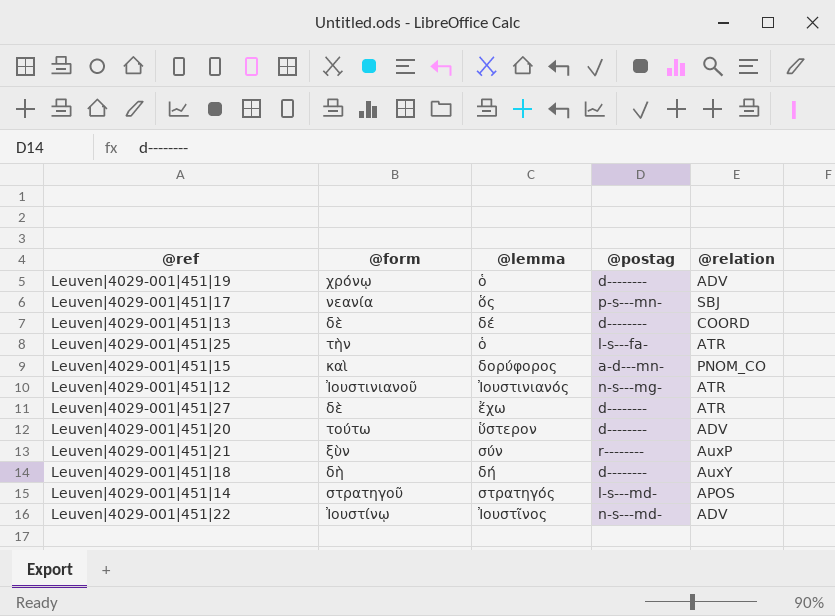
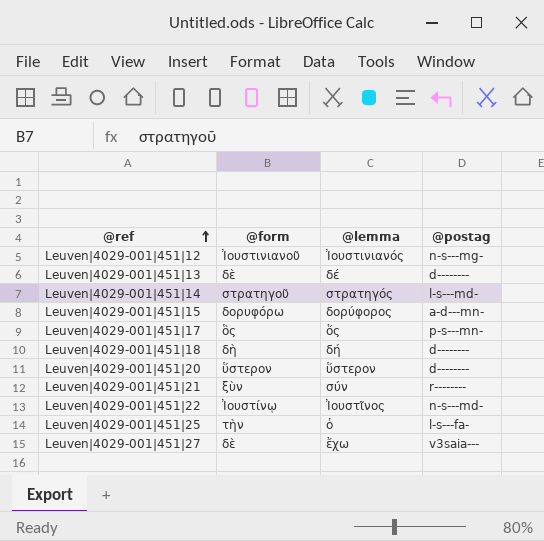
row order: none -> @ref ascending
column @relation | position: 5 -> none
row Leuven|4029-001|451|19: χρόνῳ | ὁ | d-------- | ADV -> none
Leuven|4029-001|451|15 | @form: καὶ -> δορυφόρω
Leuven|4029-001|451|17 | @form: νεανία -> ὃς
Leuven|4029-001|451|20 | @form: τούτω -> ὕστερον
Leuven|4029-001|451|27 | @postag: d-------- -> v3saia---

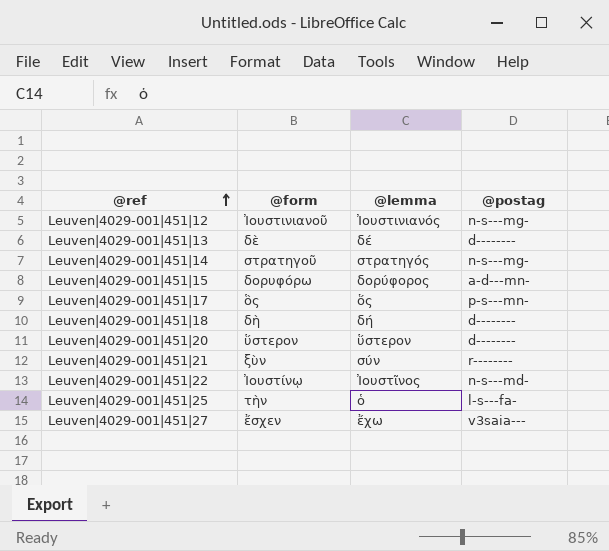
Leuven|4029-001|451|14 | @postag: l-s---md- -> n-s---mg-
Leuven|4029-001|451|27 | @form: δὲ -> ἔσχεν

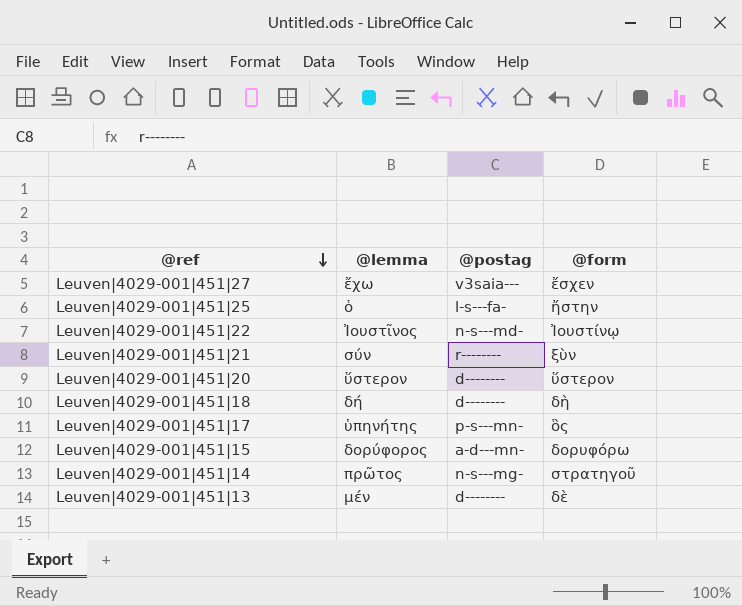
row order: @ref ascending -> @ref descending
column @form | position: 2 -> 4
row Leuven|4029-001|451|12: Ἰουστινιανοῦ | Ἰουστινιανός | n-s---mg- -> none
Leuven|4029-001|451|25 | @form: τὴν -> ἤστην
Leuven|4029-001|451|17 | @lemma: ὅς -> ὑπηνήτης
Leuven|4029-001|451|14 | @lemma: στρατηγός -> πρῶτος
Leuven|4029-001|451|13 | @lemma: δέ -> μέν

